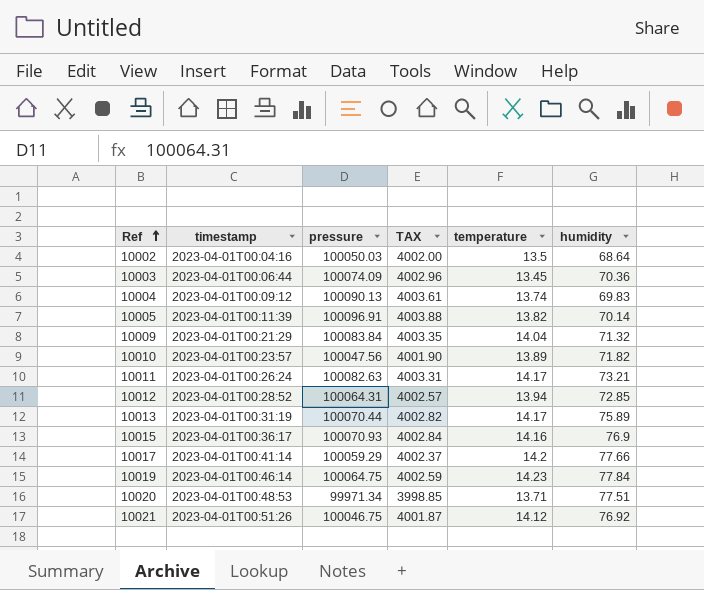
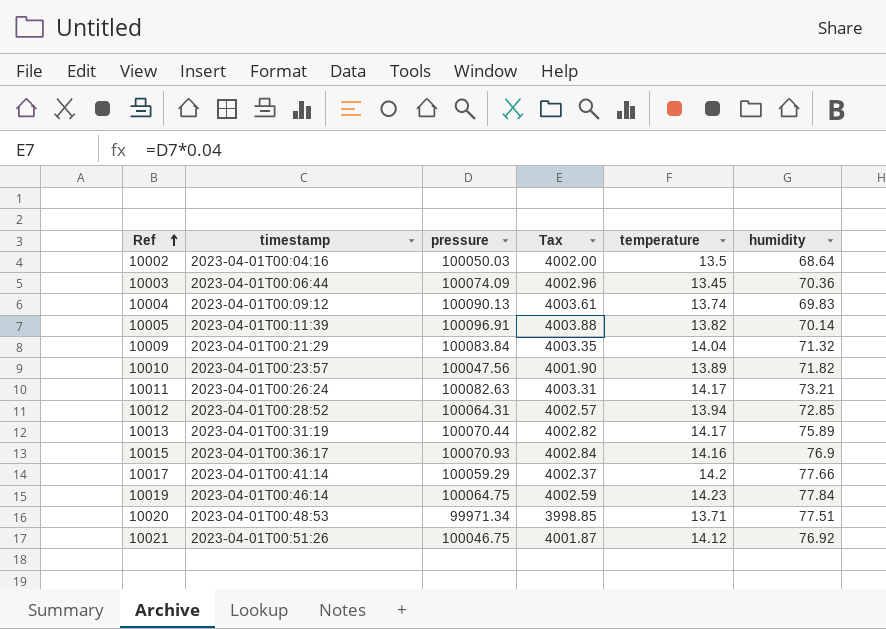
column name: TAX -> Tax

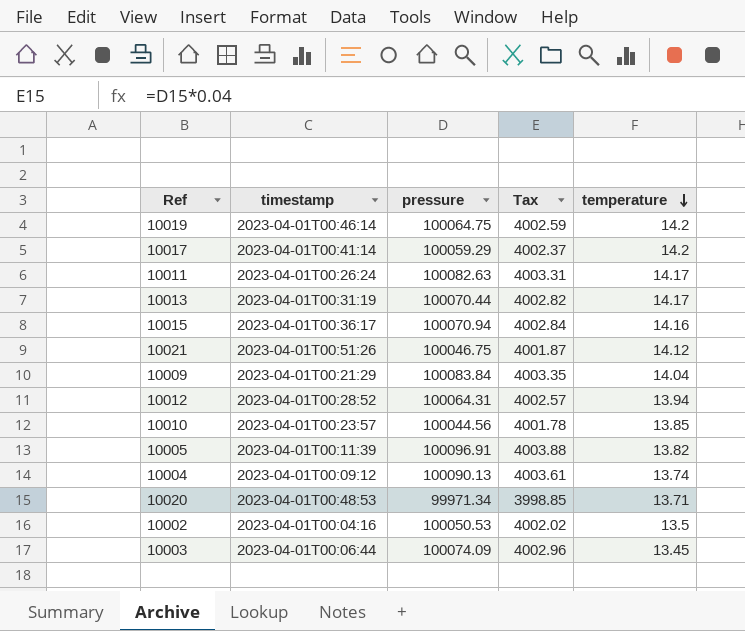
row order: Ref ascending -> temperature descending
column humidity | position: 6 -> none
10019 | temperature: 14.23 -> 14.2
10015 | pressure: 100070.93 -> 100070.94
10010 | pressure: 100047.56 -> 100044.56
10010 | Tax: 4001.90 -> 4001.78
10010 | temperature: 13.89 -> 13.85
10002 | pressure: 100050.03 -> 100050.53
10002 | Tax: 4002.00 -> 4002.02

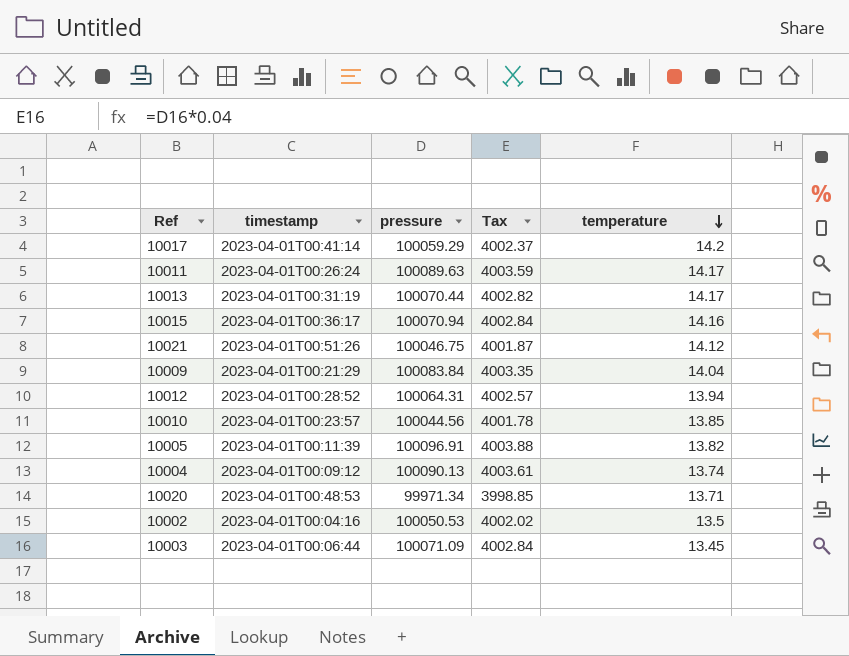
row 10019: 2023-04-01T00:46:14 | 100064.75 | 4002.59 | 14.2 -> none
10011 | pressure: 100082.63 -> 100089.63
10011 | Tax: 4003.31 -> 4003.59
10003 | pressure: 100074.09 -> 100071.09
10003 | Tax: 4002.96 -> 4002.84

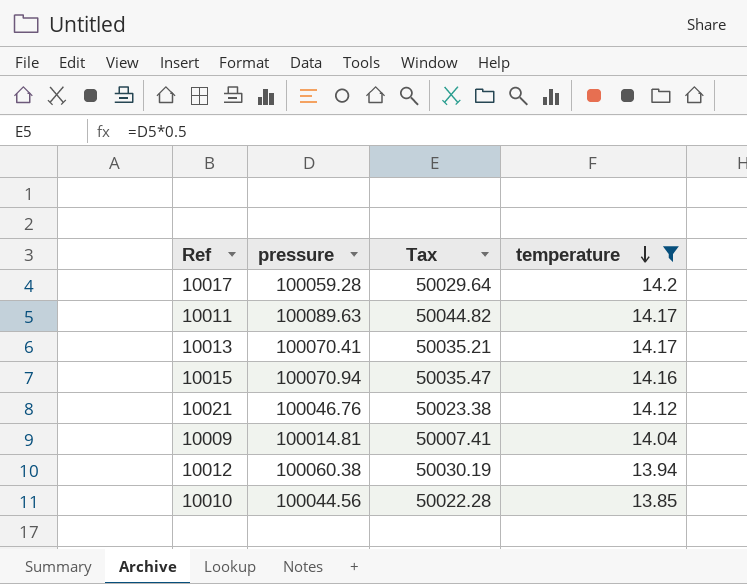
filter: none -> temperature >= 13.85
column timestamp | position: 2 -> none
column Tax | formula: [pressure] * 0.04 -> [pressure] * 0.5
10017 | pressure: 100059.29 -> 100059.28
10013 | pressure: 100070.44 -> 100070.41
10021 | pressure: 100046.75 -> 100046.76
10009 | pressure: 100083.84 -> 100014.81
10012 | pressure: 100064.31 -> 100060.38

